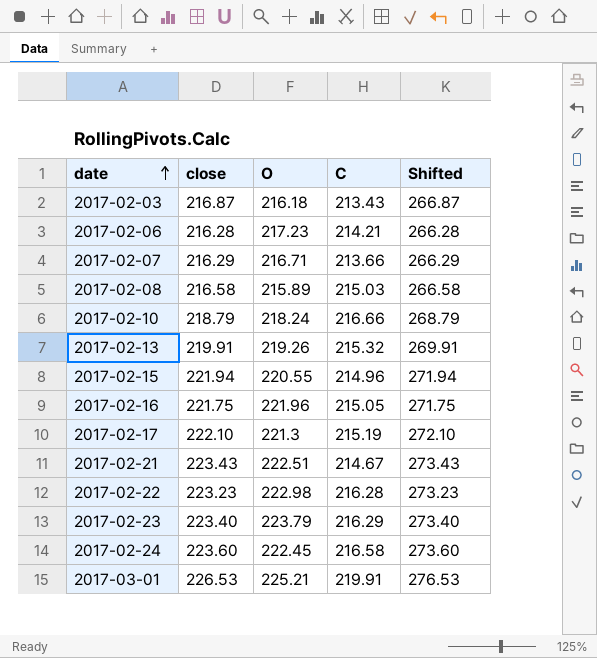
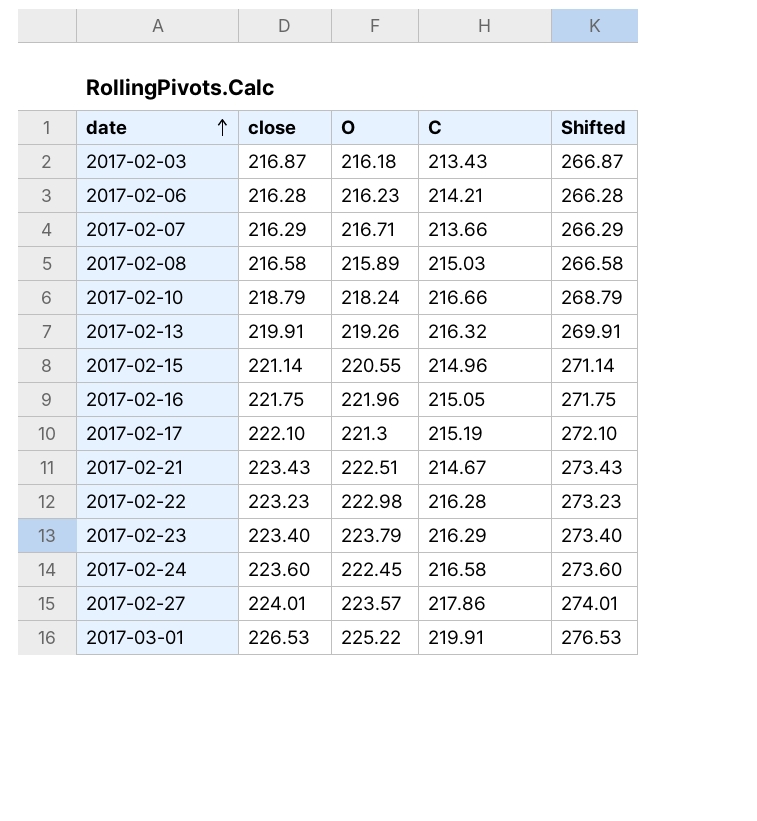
2017-02-06 | O: 217.23 -> 216.23
2017-02-13 | C: 215.32 -> 216.32
2017-02-15 | close: 221.94 -> 221.14
2017-02-15 | Shifted: 271.94 -> 271.14
row 2017-02-27: none -> 224.01 | 223.57 | 217.86 | 274.01
2017-03-01 | O: 225.21 -> 225.22

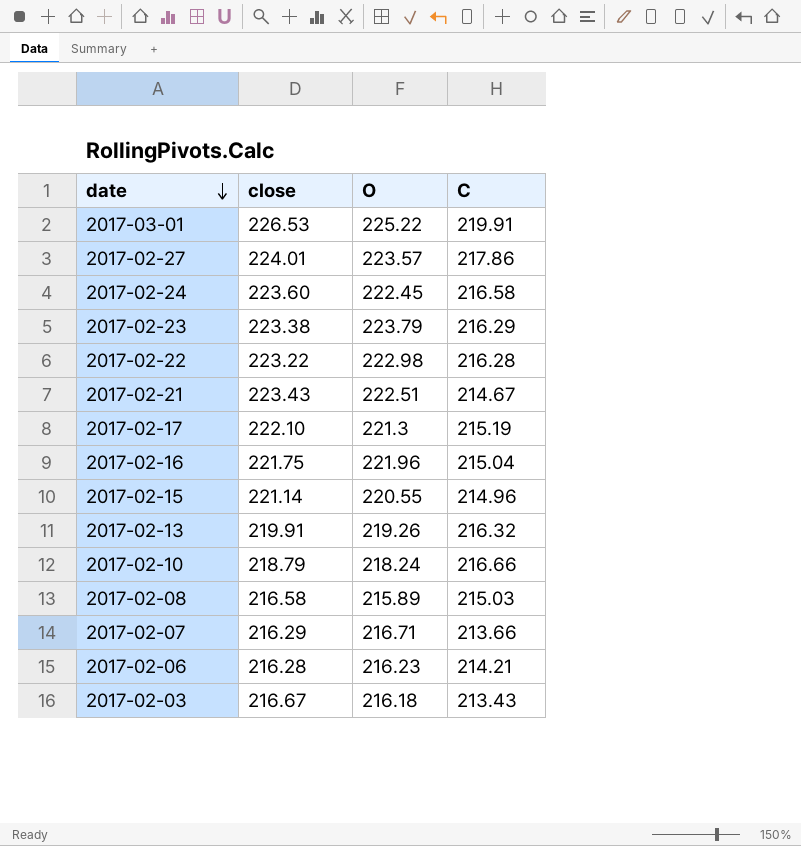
row order: date ascending -> date descending
column Shifted | formula: [close] + 50 -> none
2017-02-23 | close: 223.40 -> 223.38
2017-02-22 | close: 223.23 -> 223.22
2017-02-16 | C: 215.05 -> 215.04
2017-02-03 | close: 216.87 -> 216.67

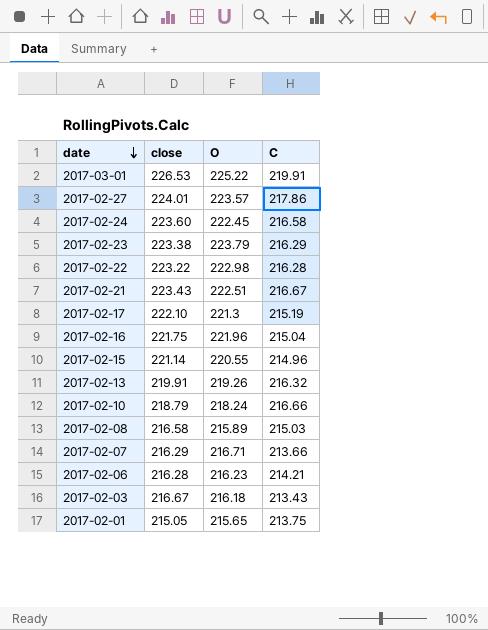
2017-02-21 | C: 214.67 -> 216.67
row 2017-02-01: none -> 215.05 | 215.65 | 213.75

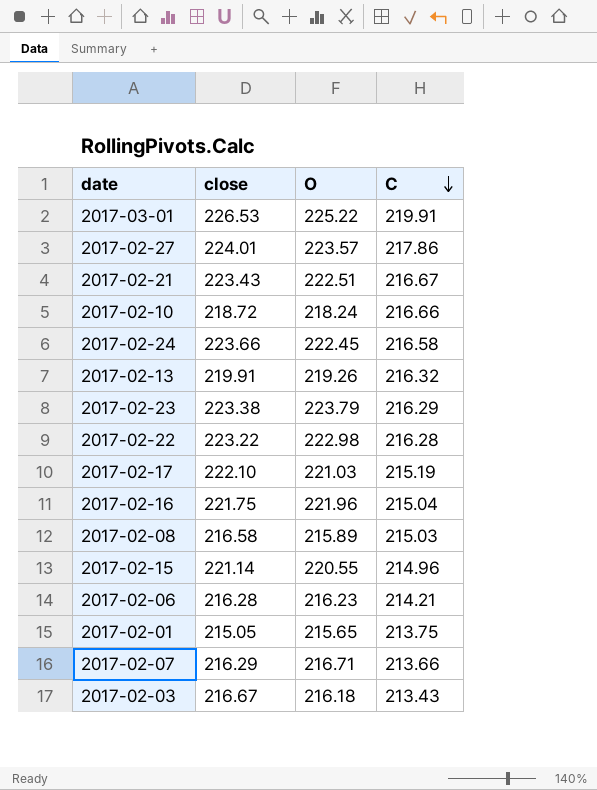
row order: date descending -> C descending
2017-02-10 | close: 218.79 -> 218.72
2017-02-24 | close: 223.60 -> 223.66
2017-02-17 | O: 221.3 -> 221.03

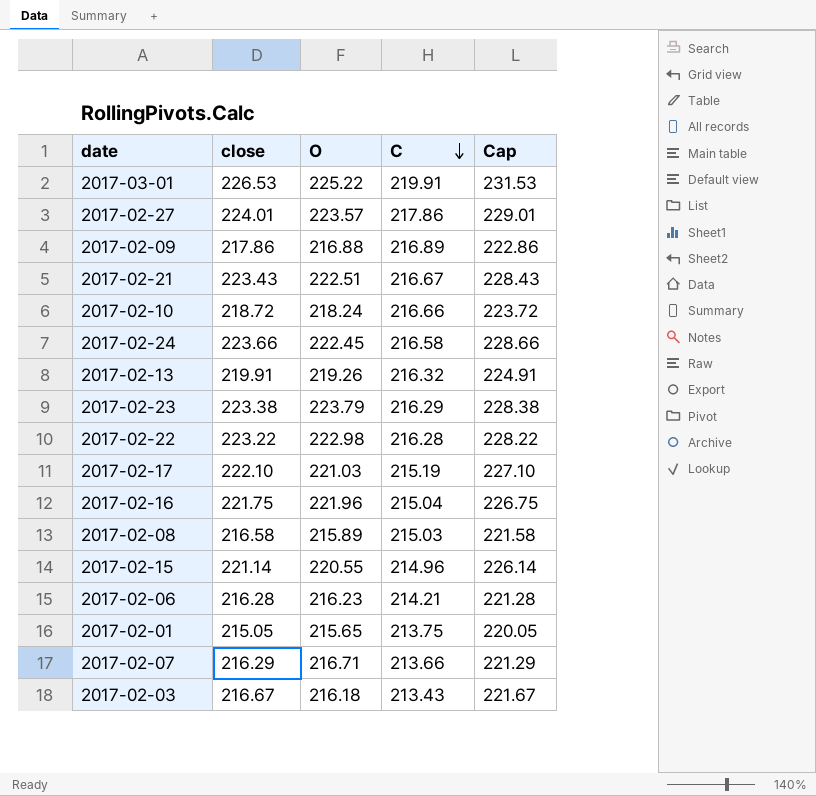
column Cap | formula: none -> [close] + 5
row 2017-02-09: none -> 217.86 | 216.88 | 216.89 | 222.86

